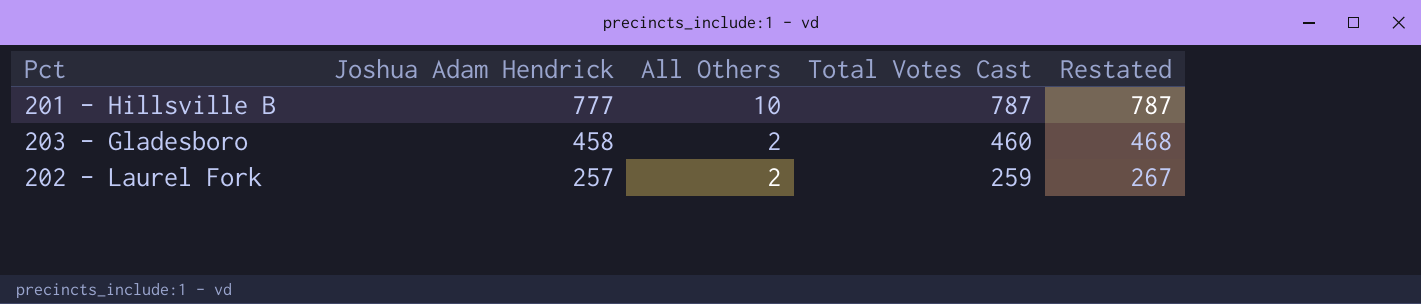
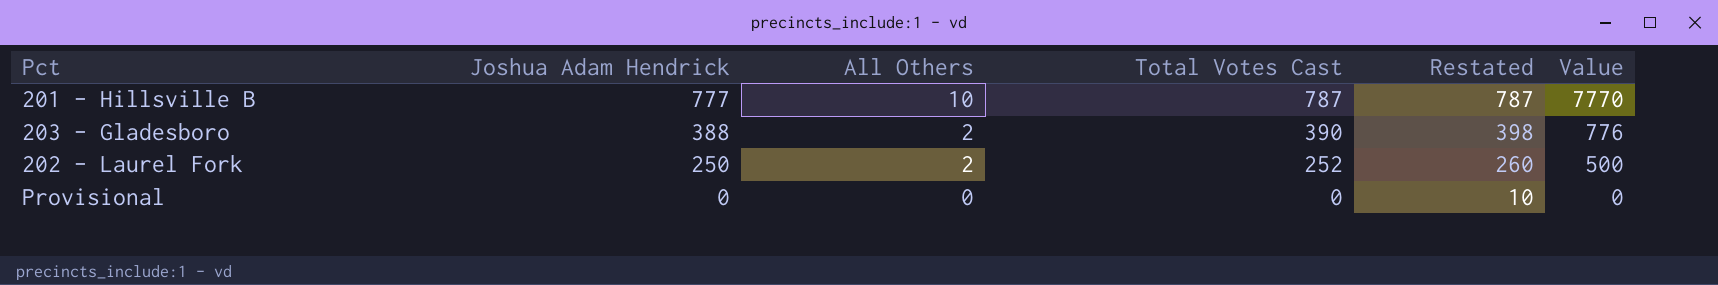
column Value | formula: none -> [Joshua Adam Hendrick] * [All Others]
203 - Gladesboro | Joshua Adam Hendrick: 458 -> 388
203 - Gladesboro | Total Votes Cast: 460 -> 390
203 - Gladesboro | Restated: 468 -> 398
202 - Laurel Fork | Joshua Adam Hendrick: 257 -> 250
202 - Laurel Fork | Total Votes Cast: 259 -> 252
202 - Laurel Fork | Restated: 267 -> 260
row Provisional: none -> 0 | 0 | 0 | 10 | 0

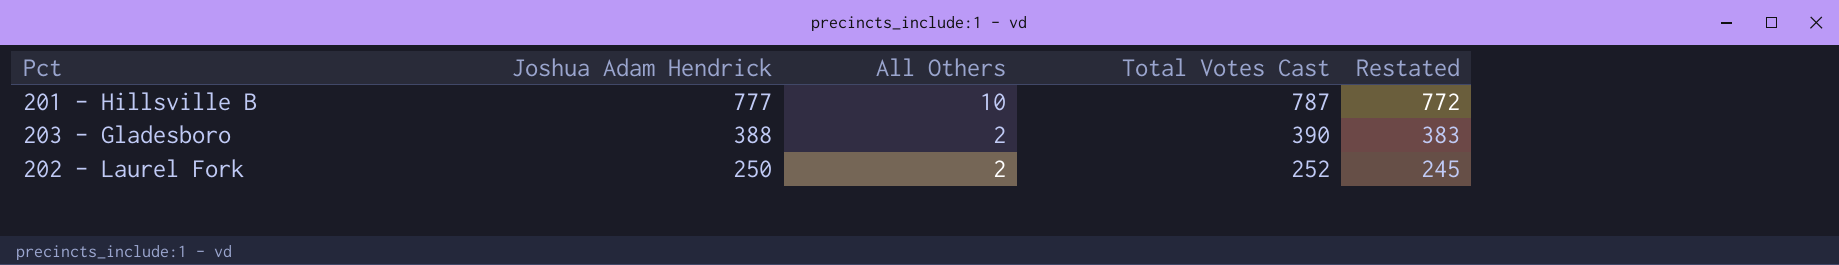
column Value | formula: [Joshua Adam Hendrick] * [All Others] -> none
column Restated | formula: [Joshua Adam Hendrick] + 10 -> [Joshua Adam Hendrick] - 5
row Provisional: 0 | 0 | 0 | 10 | 0 -> none

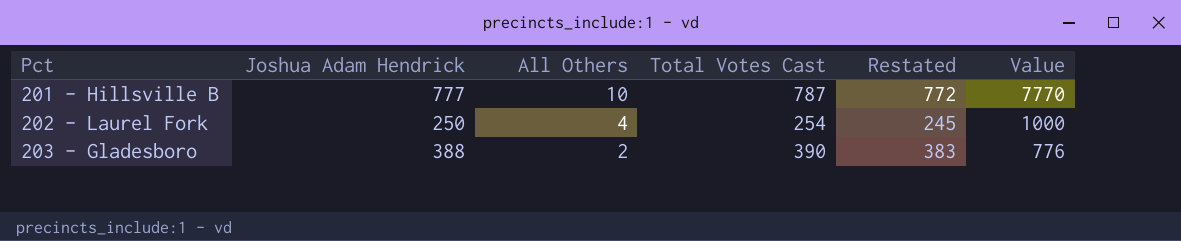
row order: Joshua Adam Hendrick descending -> Pct ascending
column Value | formula: none -> [Joshua Adam Hendrick] * [All Others]
202 - Laurel Fork | All Others: 2 -> 4
202 - Laurel Fork | Total Votes Cast: 252 -> 254

